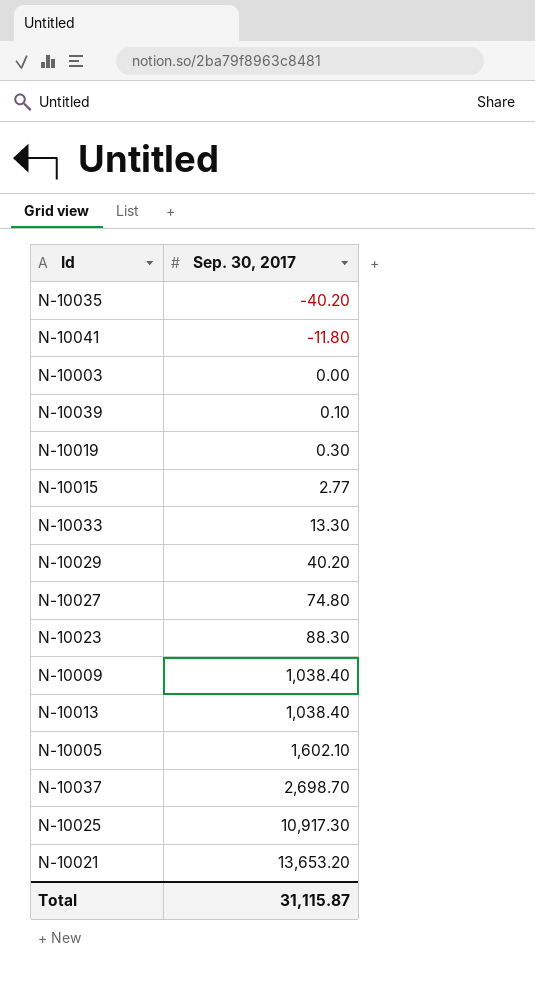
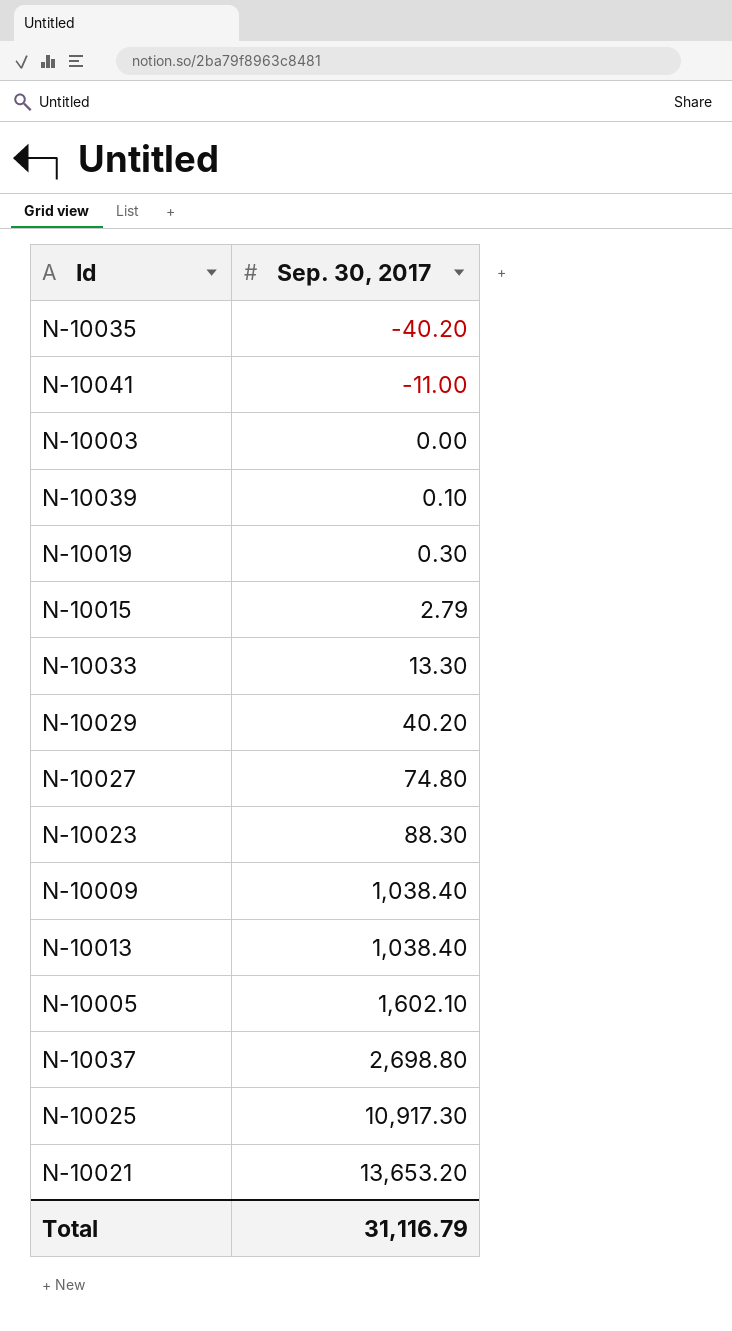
N-10041 | Sep. 30, 2017: -11.80 -> -11.00
N-10015 | Sep. 30, 2017: 2.77 -> 2.79
N-10037 | Sep. 30, 2017: 2,698.70 -> 2,698.80
Total | Sep. 30, 2017: 31,115.87 -> 31,116.79

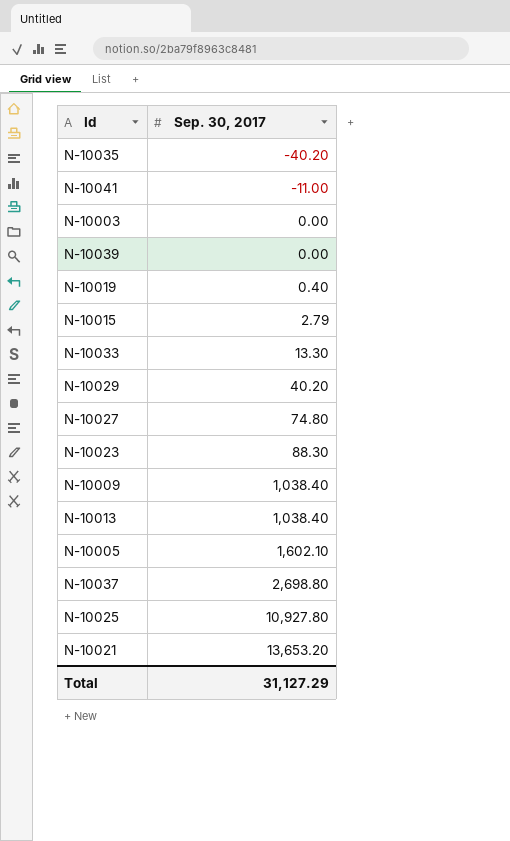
N-10039 | Sep. 30, 2017: 0.10 -> 0.00
N-10019 | Sep. 30, 2017: 0.30 -> 0.40
N-10025 | Sep. 30, 2017: 10,917.30 -> 10,927.80
Total | Sep. 30, 2017: 31,116.79 -> 31,127.29

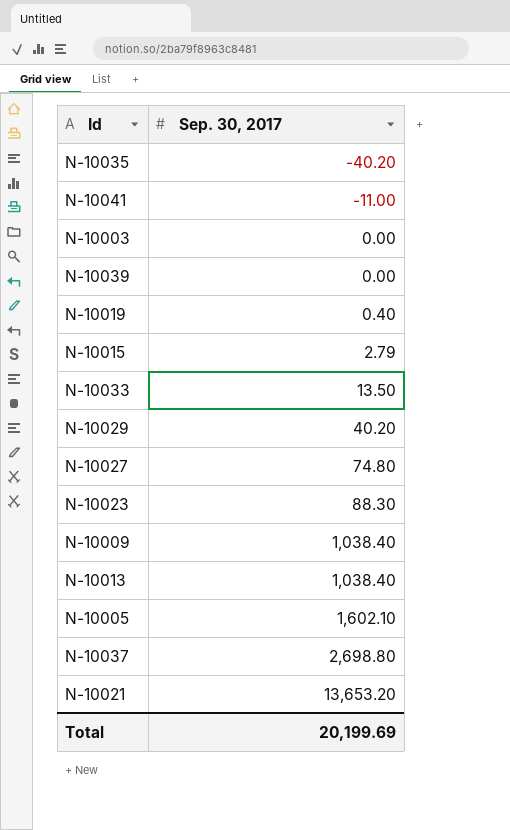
row N-10025: 10,927.80 -> none
N-10033 | Sep. 30, 2017: 13.30 -> 13.50
Total | Sep. 30, 2017: 31,127.29 -> 20,199.69

